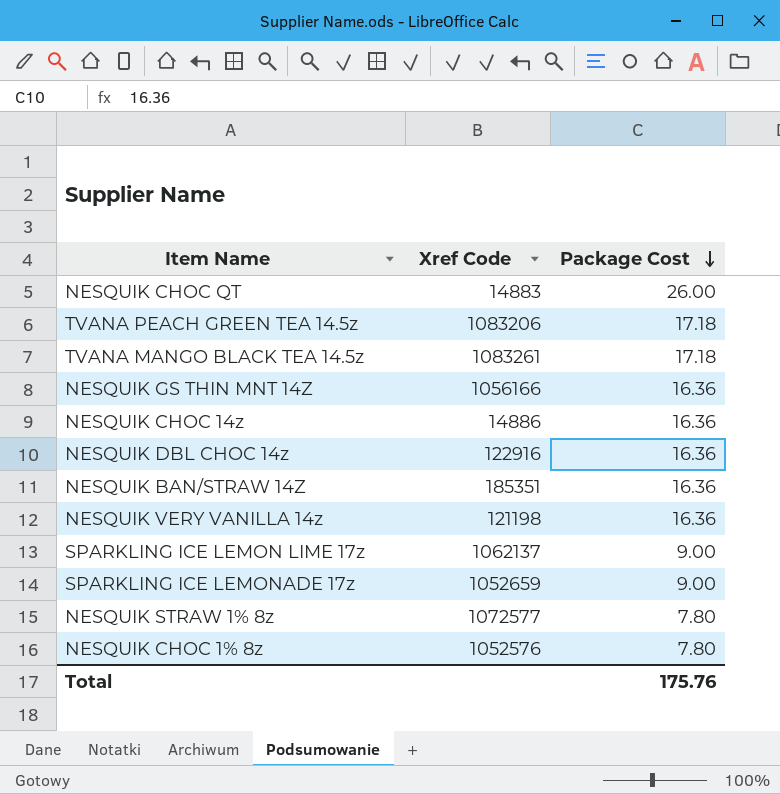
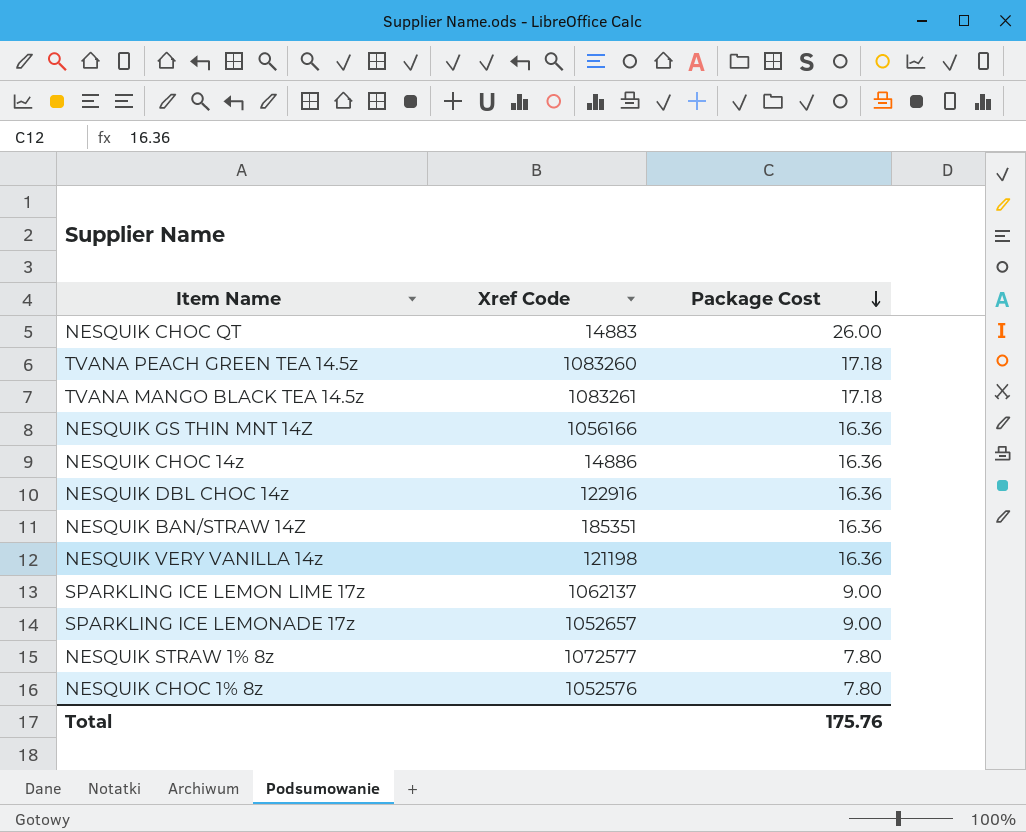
TVANA PEACH GREEN TEA 14.5z | Xref Code: 1083206 -> 1083260
SPARKLING ICE LEMONADE 17z | Xref Code: 1052659 -> 1052657

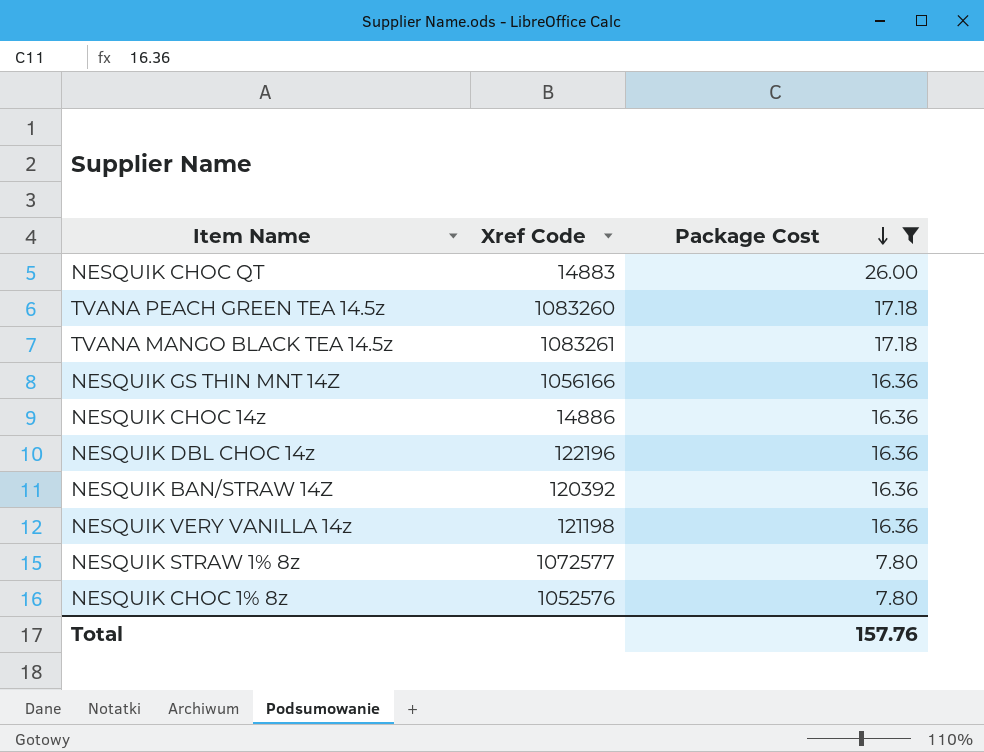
filter: none -> Package Cost != 9.00
NESQUIK DBL CHOC 14z | Xref Code: 122916 -> 122196
NESQUIK BAN/STRAW 14Z | Xref Code: 185351 -> 120392
Total | Package Cost: 175.76 -> 157.76

